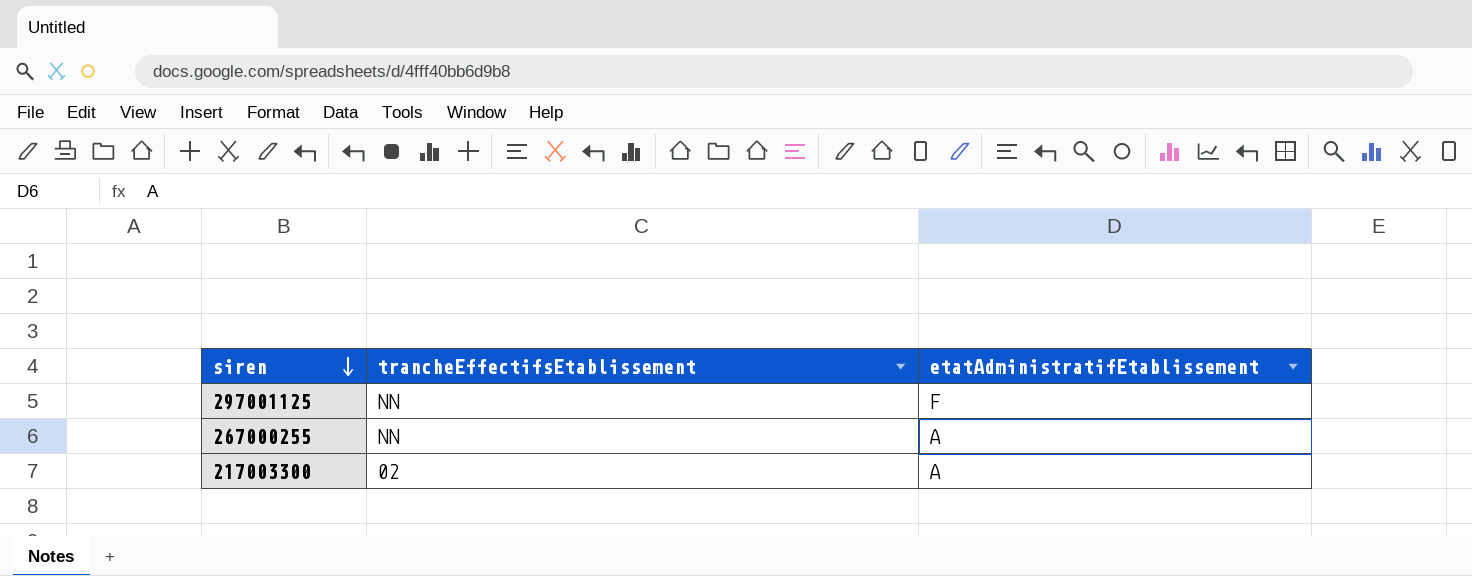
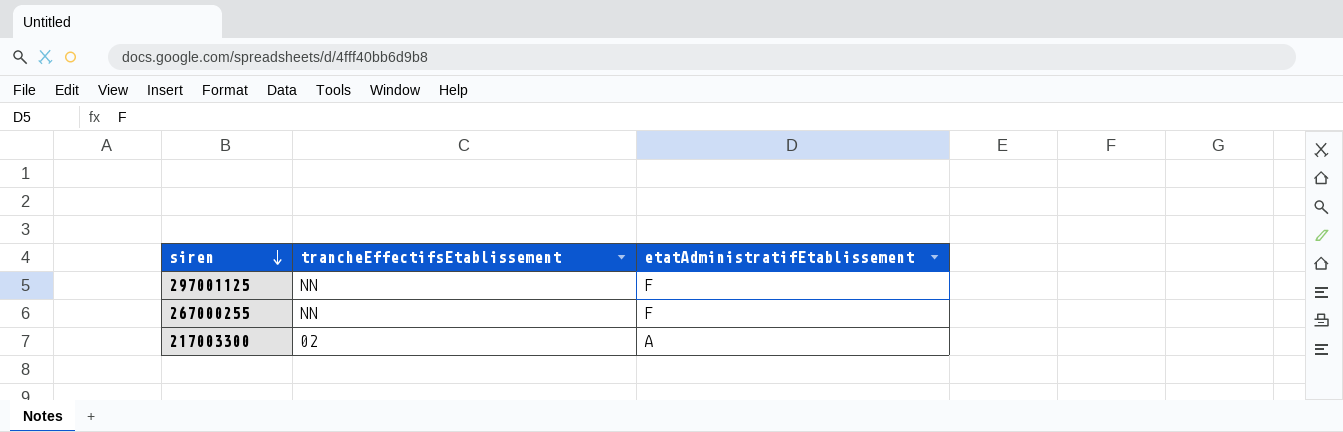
267000255 | etatAdministratifEtablissement: A -> F

